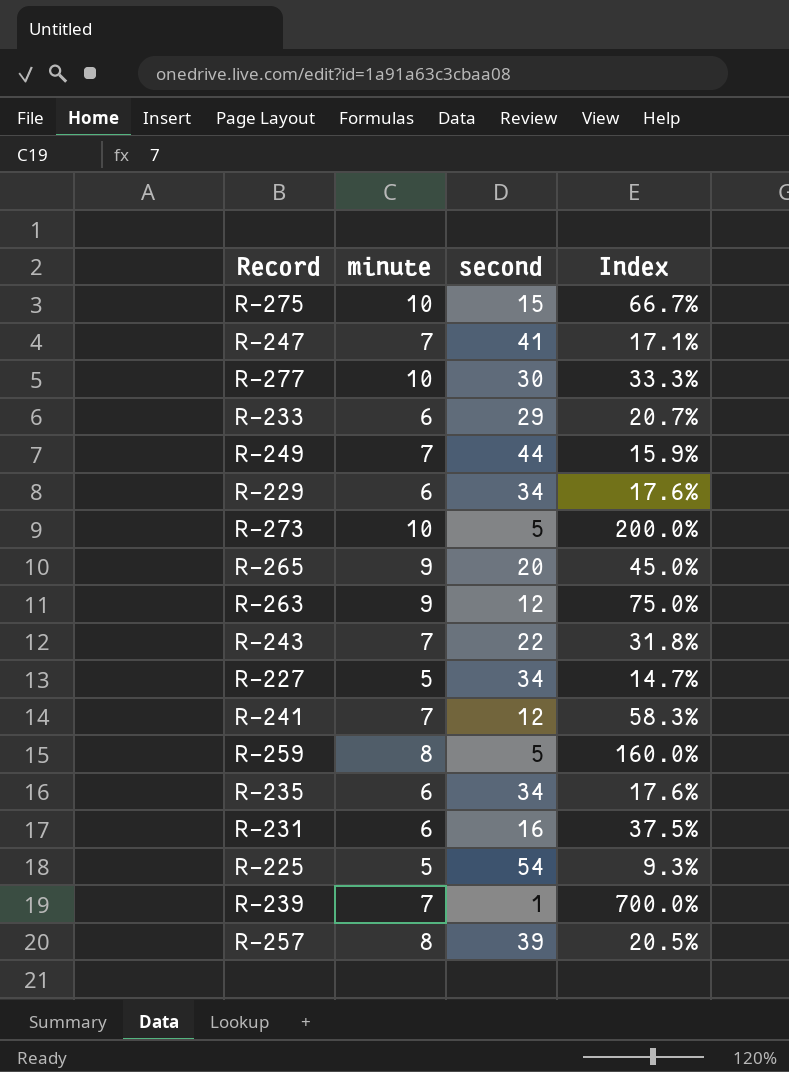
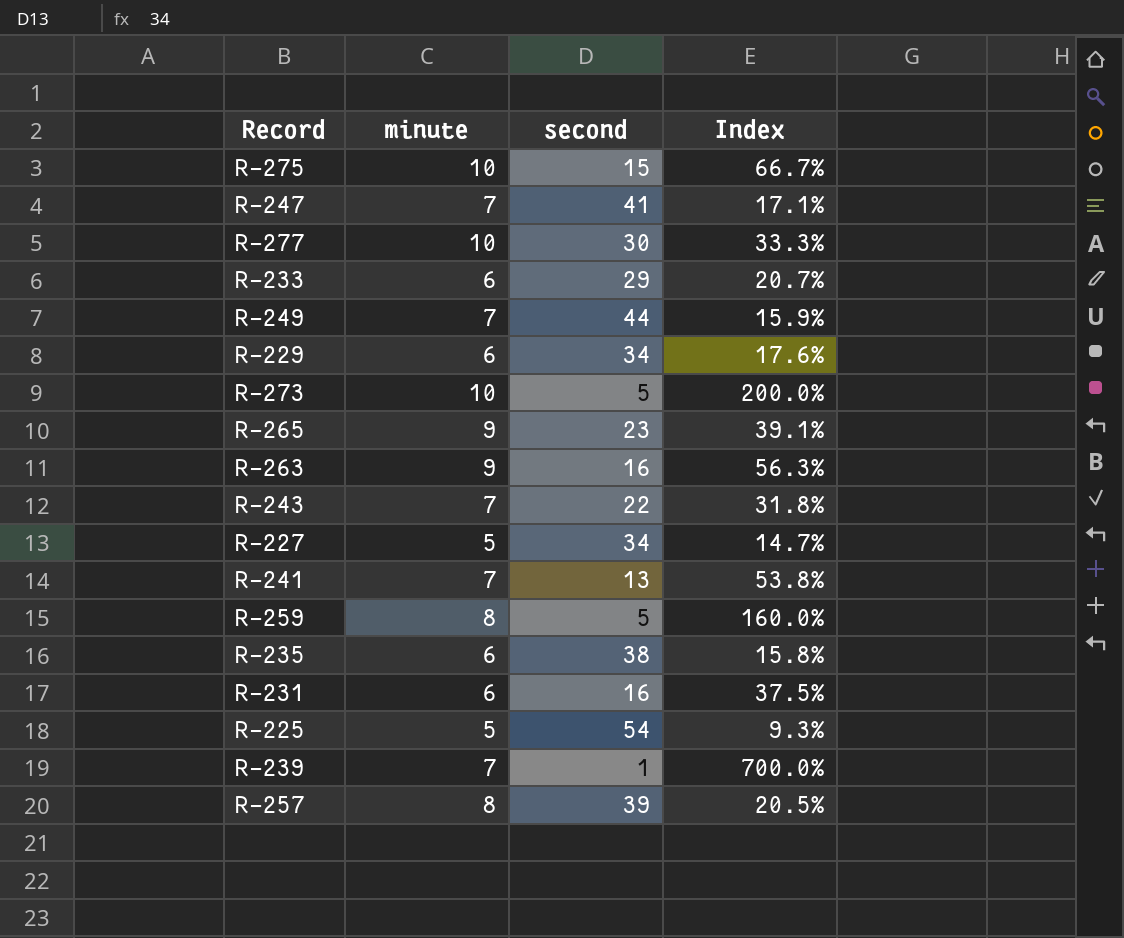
R-265 | second: 20 -> 23
R-265 | Index: 45.0% -> 39.1%
R-263 | second: 12 -> 16
R-263 | Index: 75.0% -> 56.3%
R-241 | second: 12 -> 13
R-241 | Index: 58.3% -> 53.8%
R-235 | second: 34 -> 38
R-235 | Index: 17.6% -> 15.8%

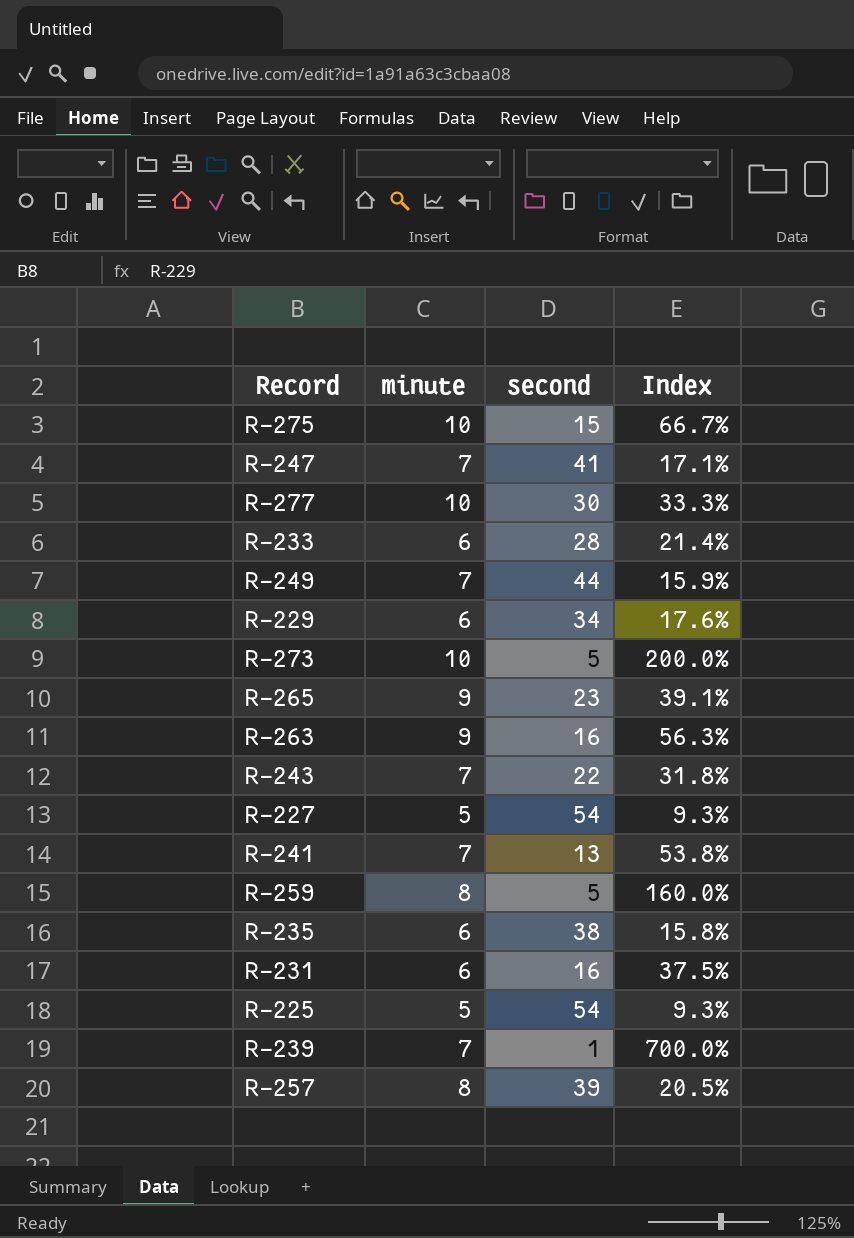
R-233 | second: 29 -> 28
R-233 | Index: 20.7% -> 21.4%
R-227 | second: 34 -> 54
R-227 | Index: 14.7% -> 9.3%

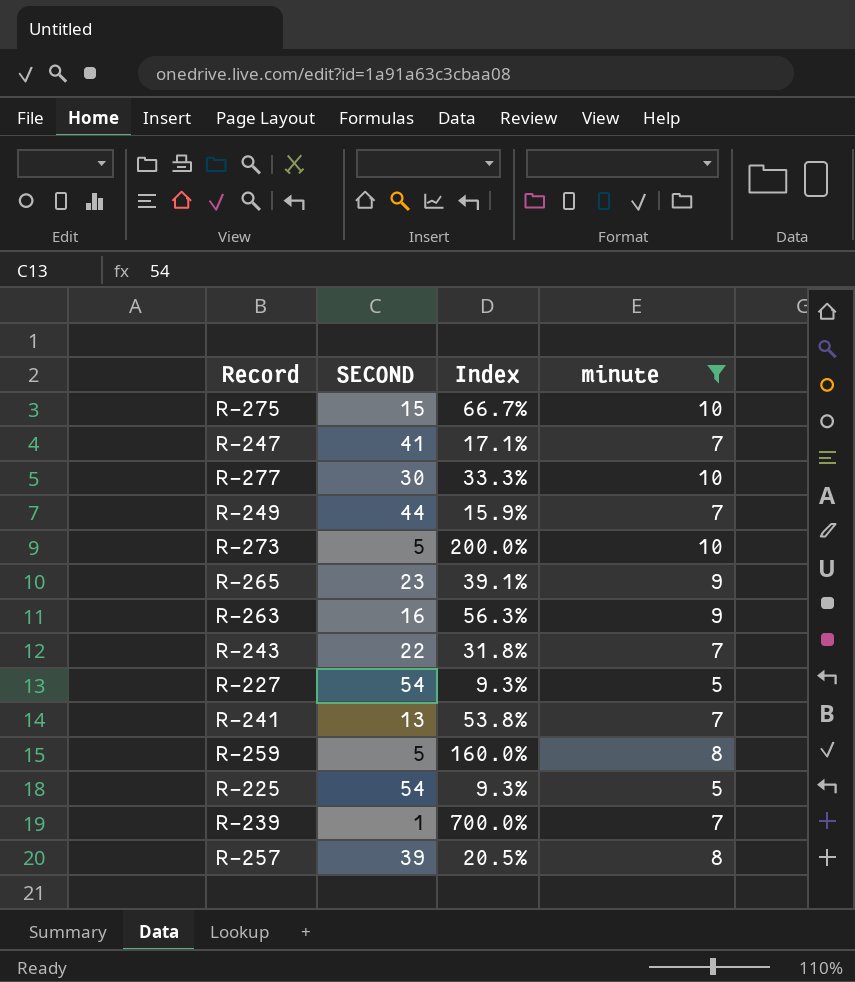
filter: none -> minute != 6
column name: second -> SECOND
column minute | position: 2 -> 4

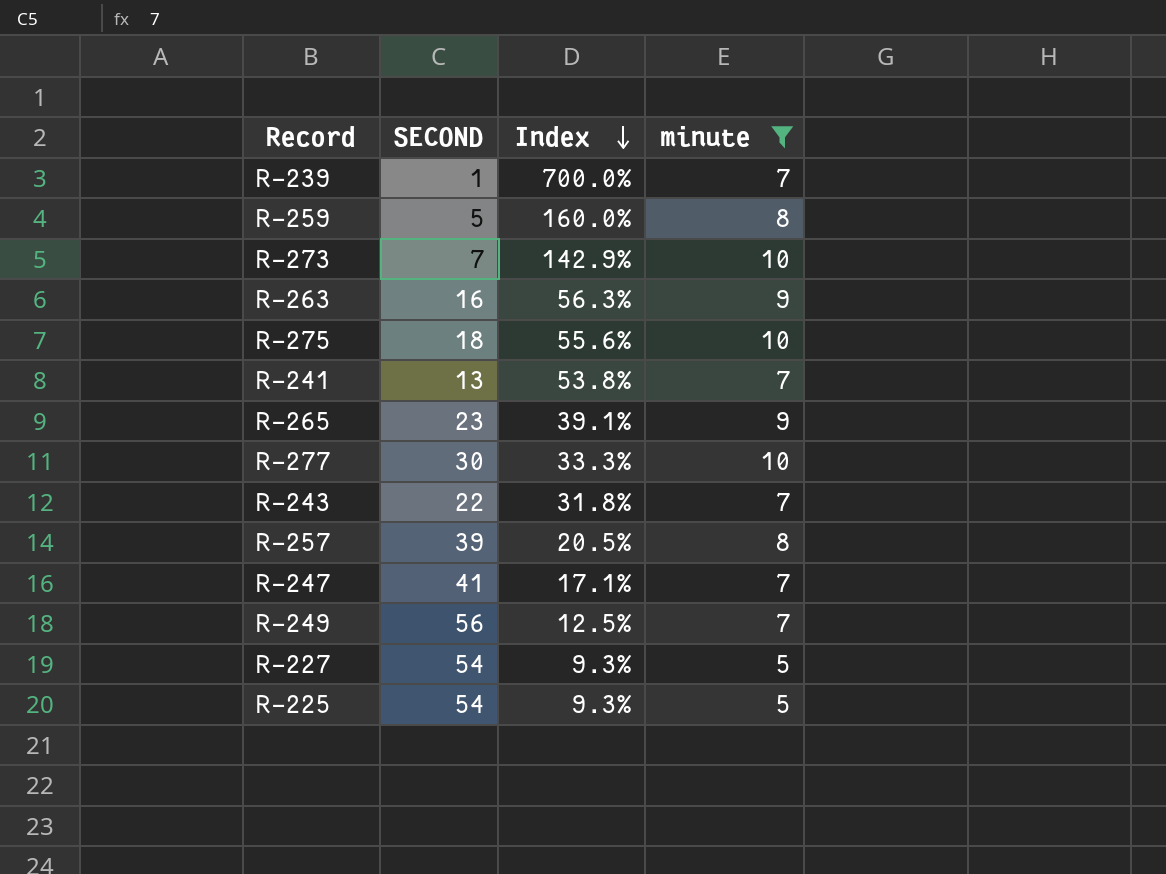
row order: none -> Index descending
R-273 | SECOND: 5 -> 7
R-273 | Index: 200.0% -> 142.9%
R-275 | SECOND: 15 -> 18
R-275 | Index: 66.7% -> 55.6%
R-249 | SECOND: 44 -> 56
R-249 | Index: 15.9% -> 12.5%

